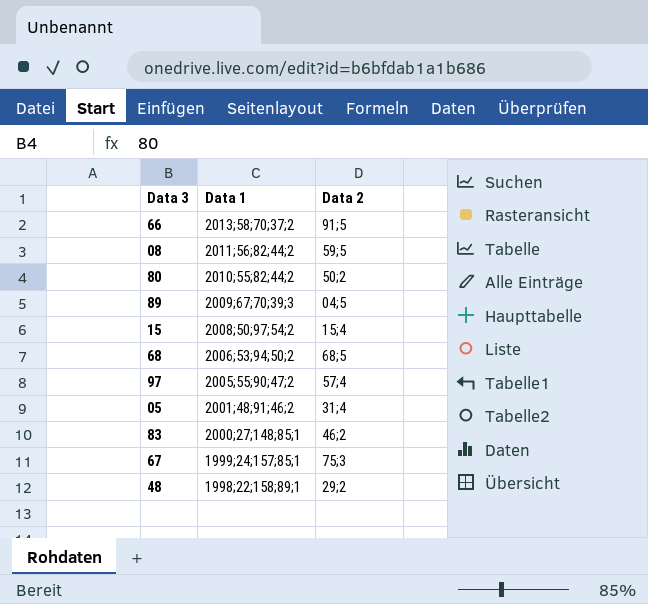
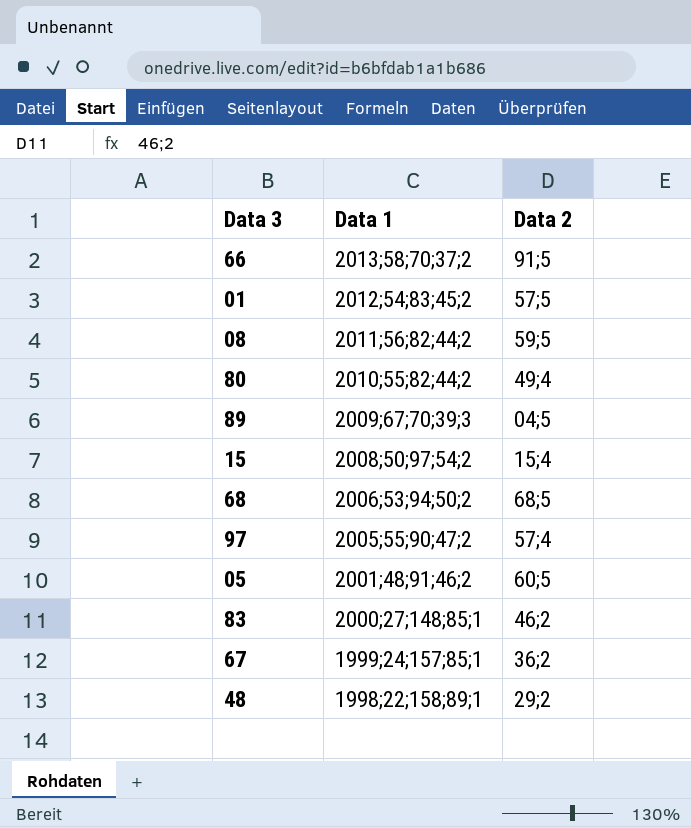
row 01: none -> 2012;54;83;45;2 | 57;5
80 | Data 2: 50;2 -> 49;4
05 | Data 2: 31;4 -> 60;5
67 | Data 2: 75;3 -> 36;2

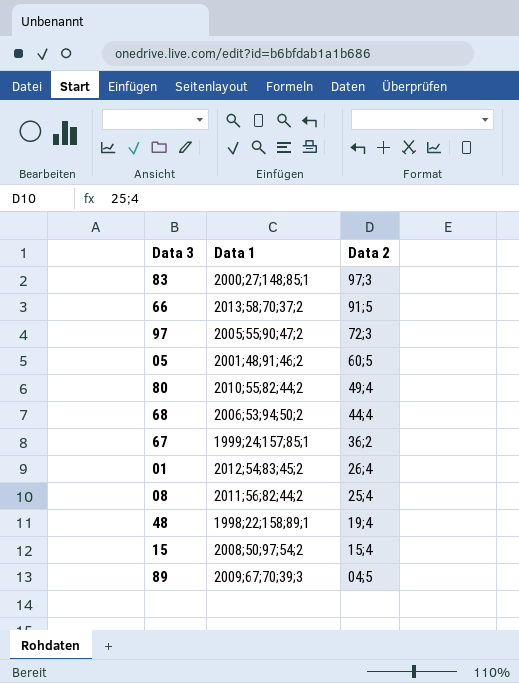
row order: Data 1 descending -> Data 2 descending
83 | Data 2: 46;2 -> 97;3
97 | Data 2: 57;4 -> 72;3
68 | Data 2: 68;5 -> 44;4
01 | Data 2: 57;5 -> 26;4
08 | Data 2: 59;5 -> 25;4
48 | Data 2: 29;2 -> 19;4

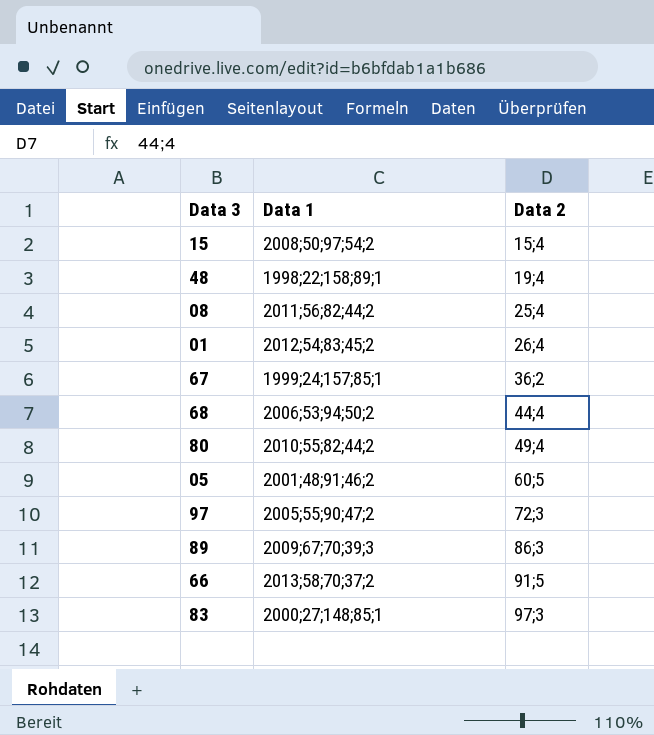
row order: Data 2 descending -> Data 2 ascending
89 | Data 2: 04;5 -> 86;3

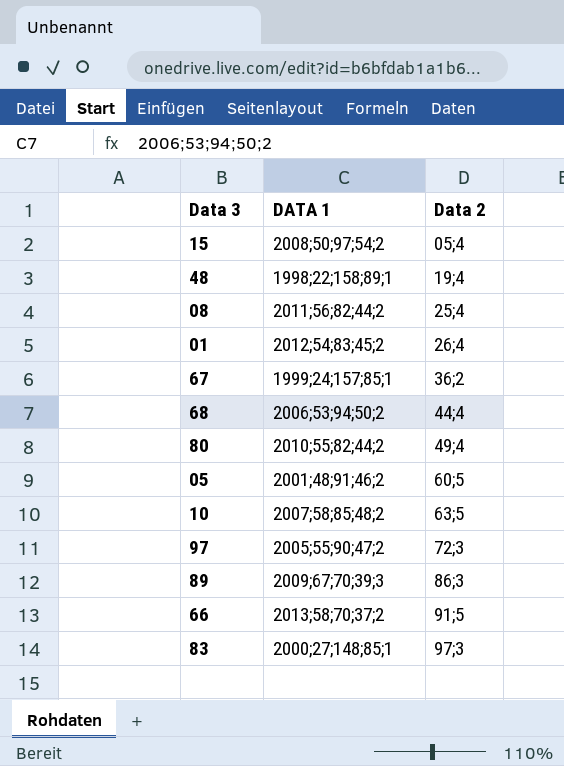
column name: Data 1 -> DATA 1
15 | Data 2: 15;4 -> 05;4
row 10: none -> 2007;58;85;48;2 | 63;5

